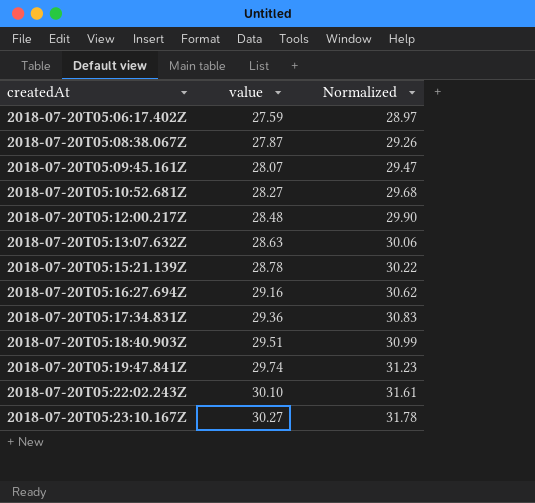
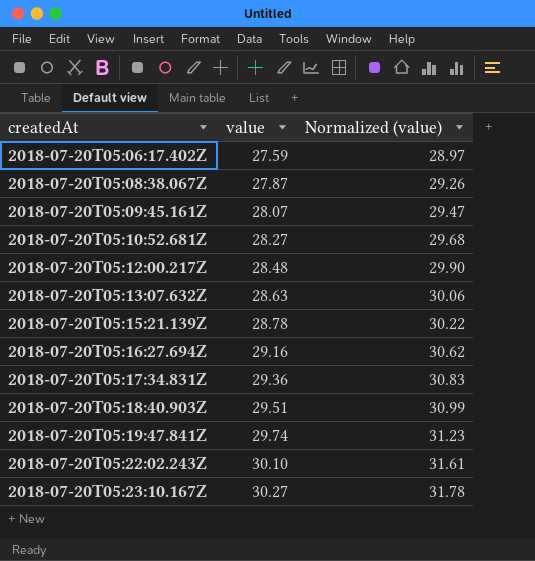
column name: Normalized -> Normalized (value)

